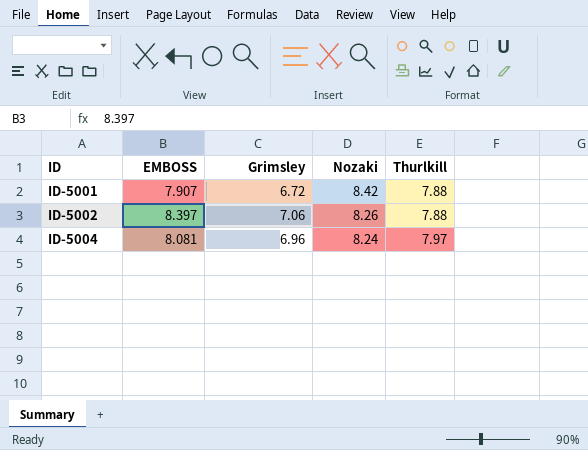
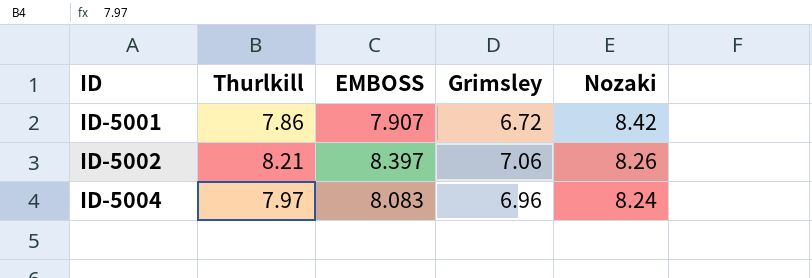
column Thurlkill | position: 5 -> 2
ID-5001 | Thurlkill: 7.88 -> 7.86
ID-5002 | Thurlkill: 7.88 -> 8.21
ID-5004 | EMBOSS: 8.081 -> 8.083

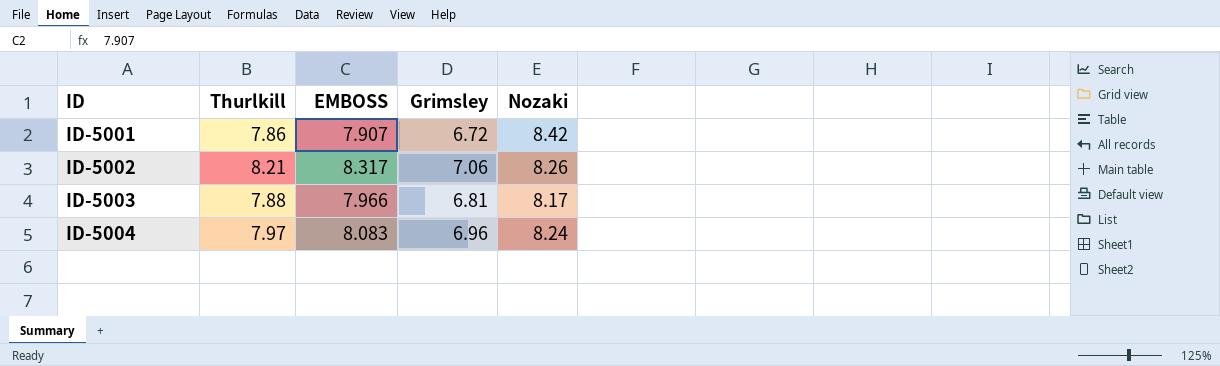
ID-5002 | EMBOSS: 8.397 -> 8.317
row ID-5003: none -> 7.88 | 7.966 | 6.81 | 8.17

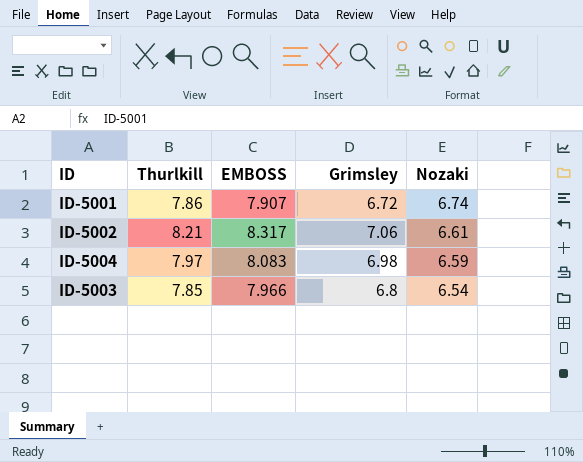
row order: ID ascending -> Nozaki descending
ID-5001 | Nozaki: 8.42 -> 6.74
ID-5002 | Nozaki: 8.26 -> 6.61
ID-5004 | Grimsley: 6.96 -> 6.98
ID-5004 | Nozaki: 8.24 -> 6.59
ID-5003 | Thurlkill: 7.88 -> 7.85
ID-5003 | Grimsley: 6.81 -> 6.8
ID-5003 | Nozaki: 8.17 -> 6.54

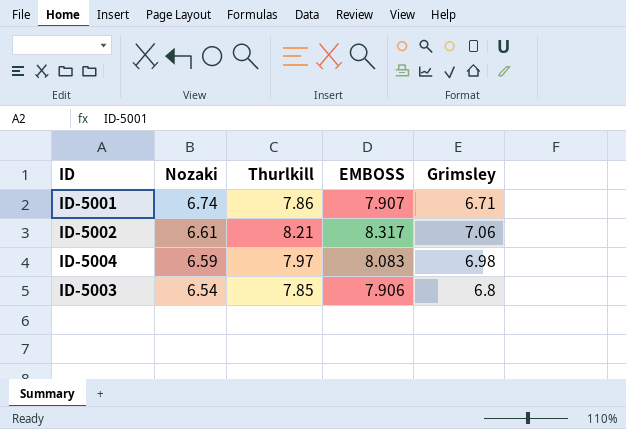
column Nozaki | position: 5 -> 2
ID-5001 | Grimsley: 6.72 -> 6.71
ID-5003 | EMBOSS: 7.966 -> 7.906

